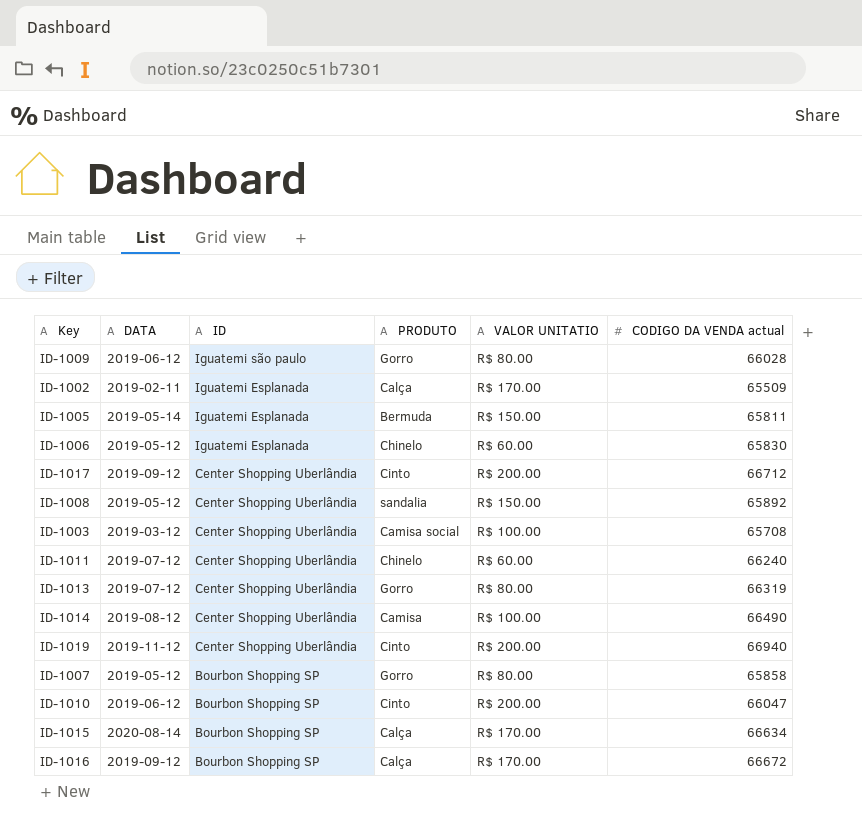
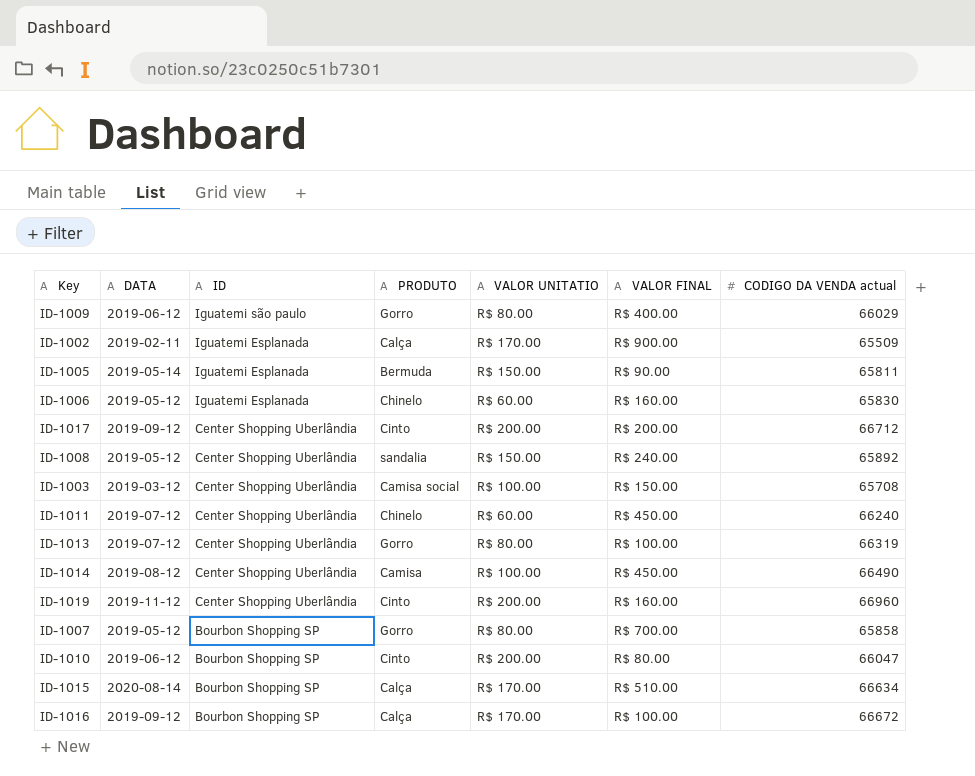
column VALOR FINAL | position: none -> 6
ID-1009 | CODIGO DA VENDA actual: 66028 -> 66029
ID-1019 | CODIGO DA VENDA actual: 66940 -> 66960

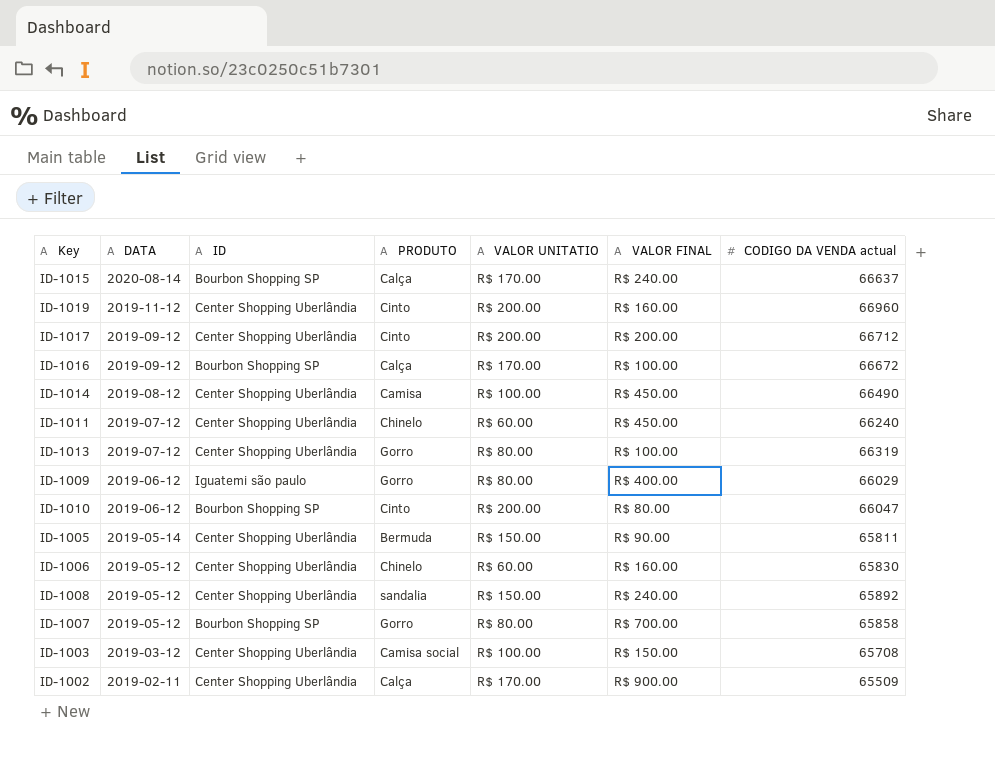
row order: ID descending -> DATA descending
ID-1015 | VALOR FINAL: R$ 510.00 -> R$ 240.00
ID-1015 | CODIGO DA VENDA actual: 66634 -> 66637
ID-1005 | ID: Iguatemi Esplanada -> Center Shopping Uberlândia
ID-1006 | ID: Iguatemi Esplanada -> Center Shopping Uberlândia
ID-1002 | ID: Iguatemi Esplanada -> Center Shopping Uberlândia

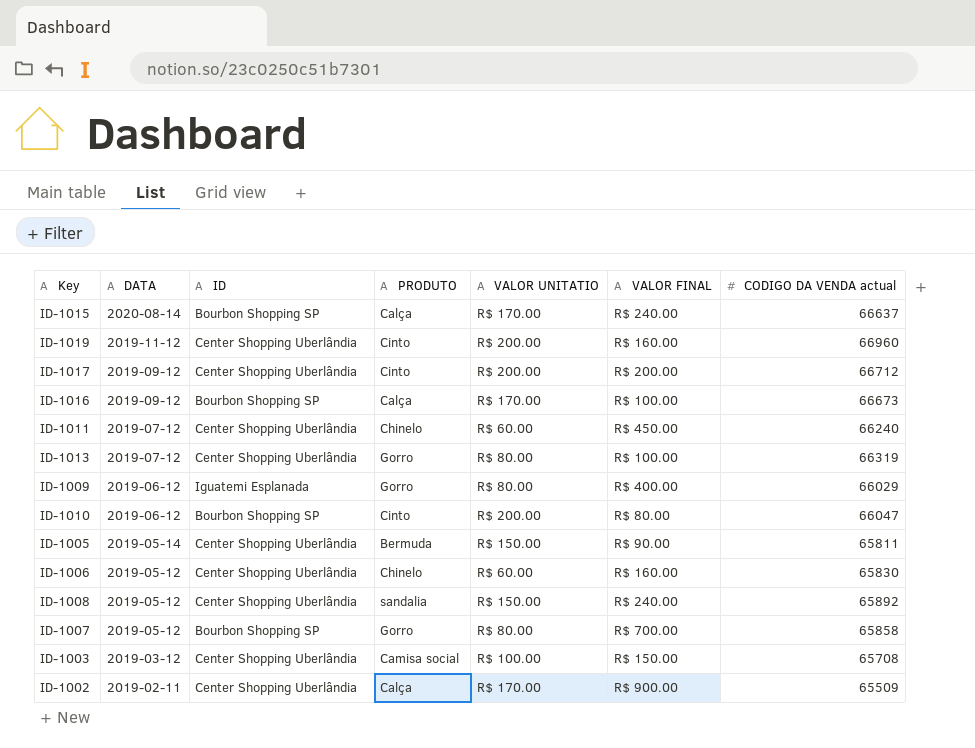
row ID-1014: 2019-08-12 | Center Shopping Uberlândia | Camisa | R$ 100.00 | R$ 450.00 | 66490 -> none
ID-1016 | CODIGO DA VENDA actual: 66672 -> 66673
ID-1009 | ID: Iguatemi são paulo -> Iguatemi Esplanada

